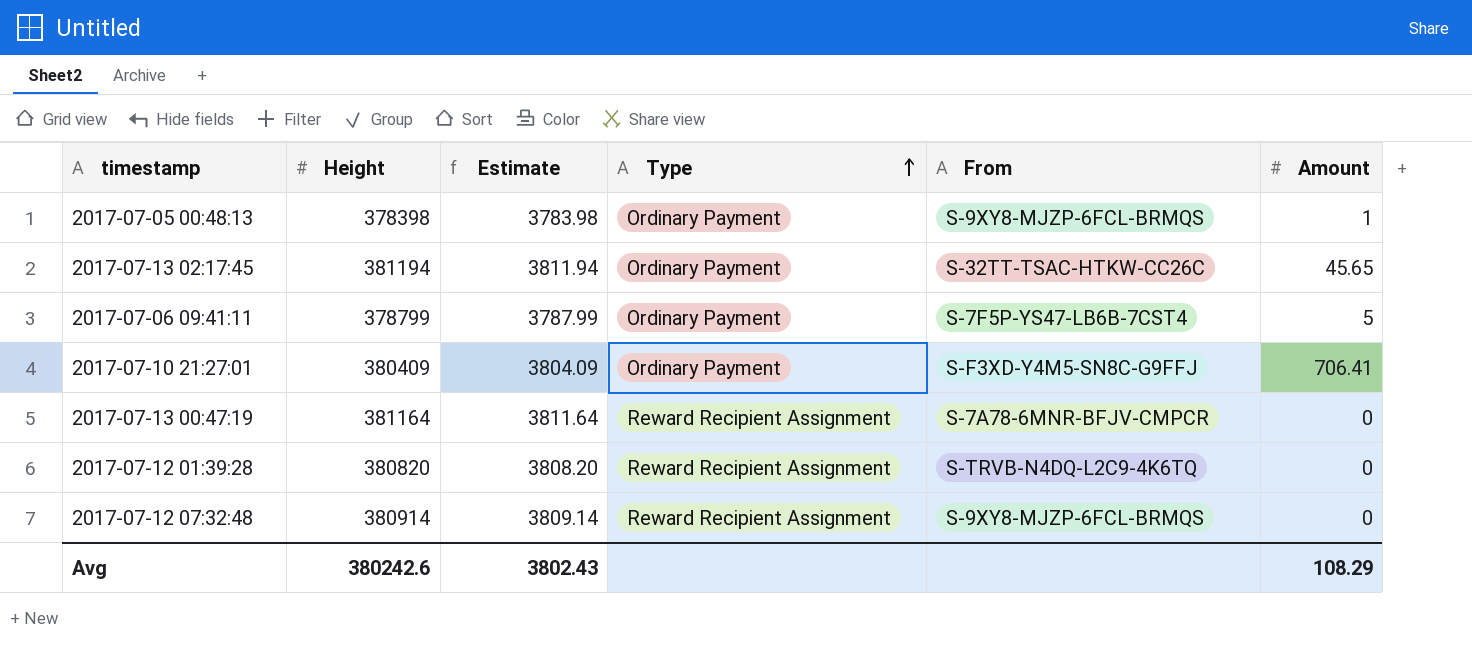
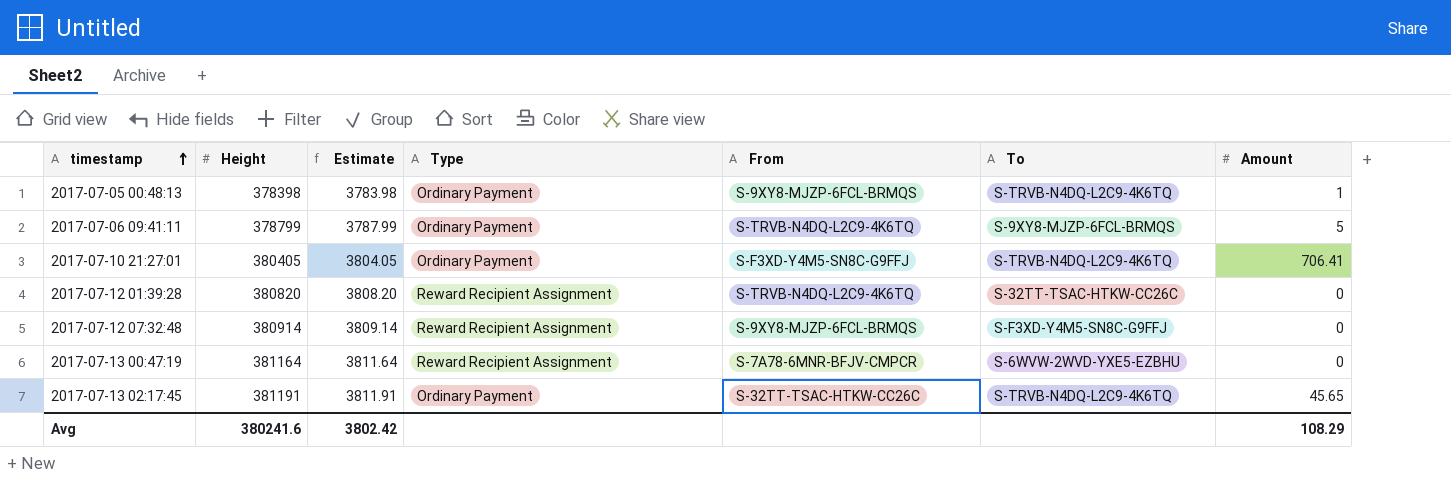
row order: Type ascending -> timestamp ascending
column To | position: none -> 6
2017-07-06 09:41:11 | From: S-7F5P-YS47-LB6B-7CST4 -> S-TRVB-N4DQ-L2C9-4K6TQ
2017-07-10 21:27:01 | Height: 380409 -> 380405
2017-07-10 21:27:01 | Estimate: 3804.09 -> 3804.05
2017-07-13 02:17:45 | Height: 381194 -> 381191
2017-07-13 02:17:45 | Estimate: 3811.94 -> 3811.91
Avg | Height: 380242.6 -> 380241.6
Avg | Estimate: 3802.43 -> 3802.42

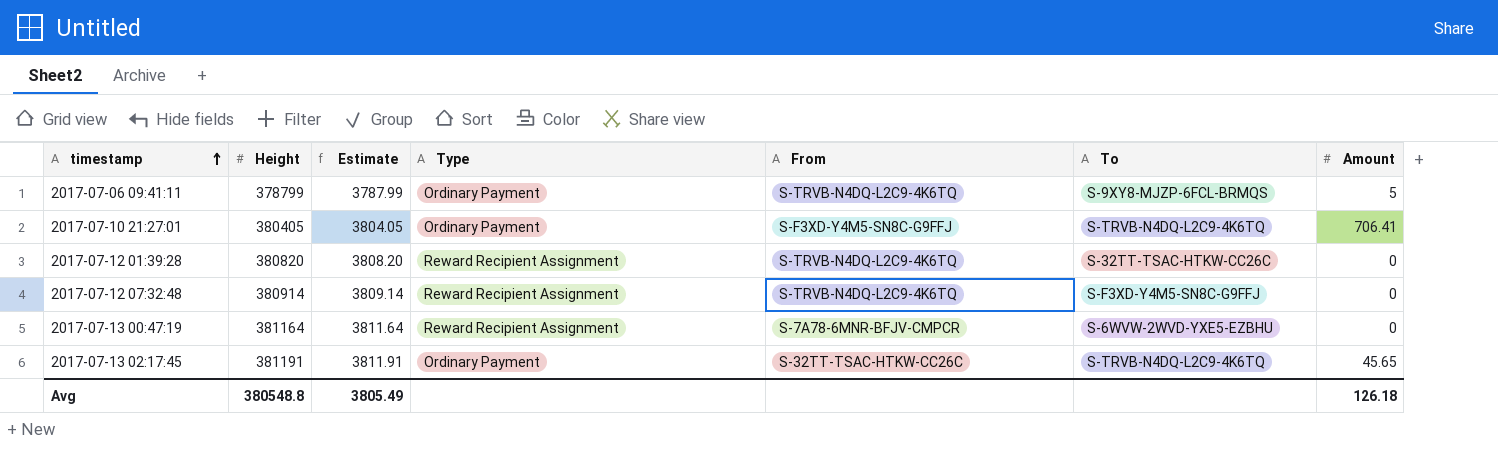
row 2017-07-05 00:48:13: 378398 | 3783.98 | Ordinary Payment | S-9XY8-MJZP-6FCL-BRMQS | S-TRVB-N4DQ-L2C9-4K6TQ | 1 -> none
2017-07-12 07:32:48 | From: S-9XY8-MJZP-6FCL-BRMQS -> S-TRVB-N4DQ-L2C9-4K6TQ
Avg | Height: 380241.6 -> 380548.8
Avg | Estimate: 3802.42 -> 3805.49
Avg | Amount: 108.29 -> 126.18

